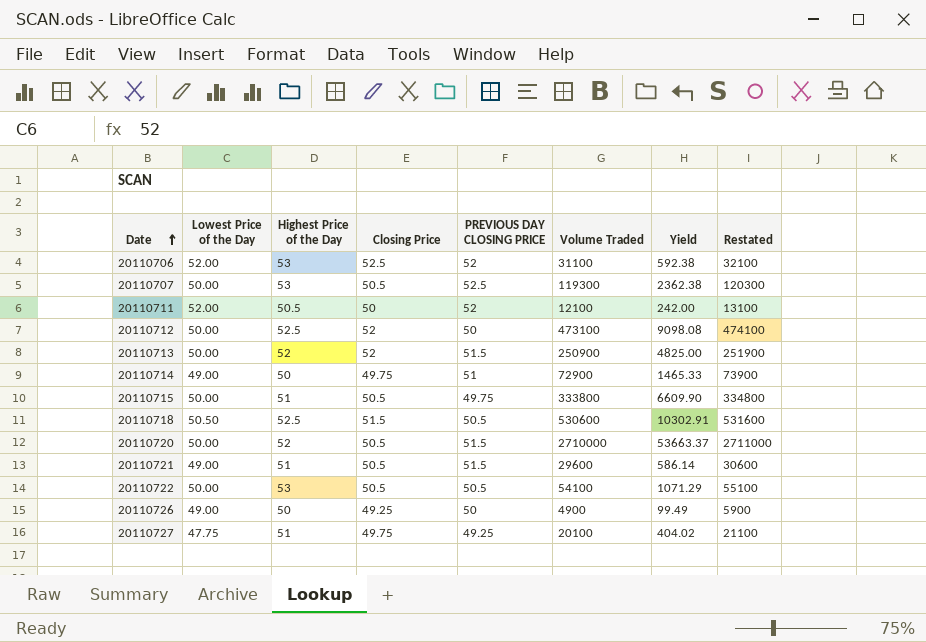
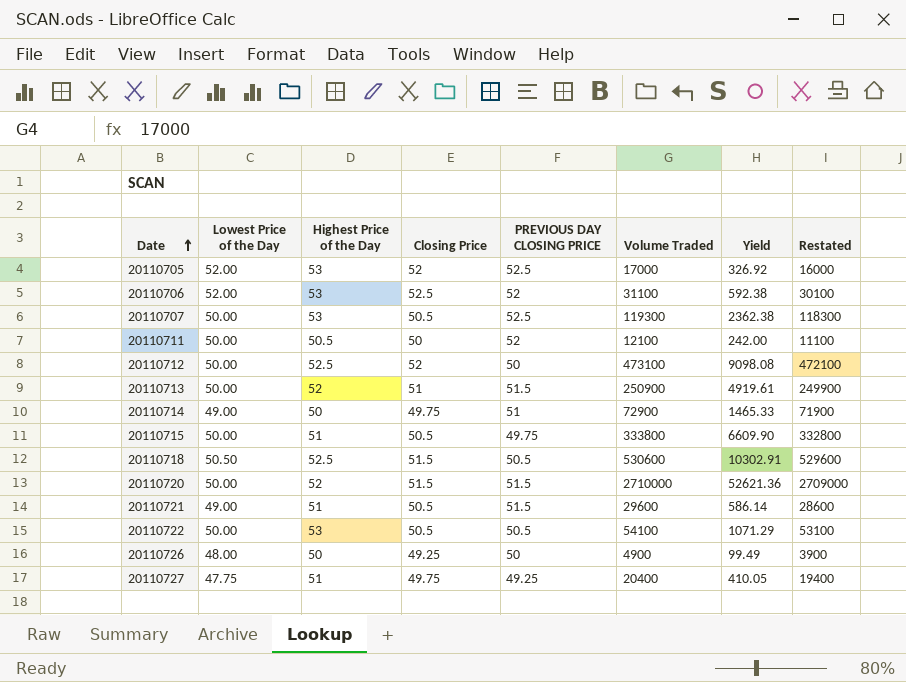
column Restated | formula: [Volume Traded] + 1000 -> [Volume Traded] - 1000
row 20110705: none -> 52.00 | 53 | 52 | 52.5 | 17000 | 326.92 | 16000
20110711 | Lowest Price of the Day: 52.00 -> 50.00
20110713 | Closing Price: 52 -> 51
20110713 | Yield: 4825.00 -> 4919.61
20110720 | Closing Price: 50.5 -> 51.5
20110720 | Yield: 53663.37 -> 52621.36
20110726 | Lowest Price of the Day: 49.00 -> 48.00
20110727 | Volume Traded: 20100 -> 20400
20110727 | Yield: 404.02 -> 410.05

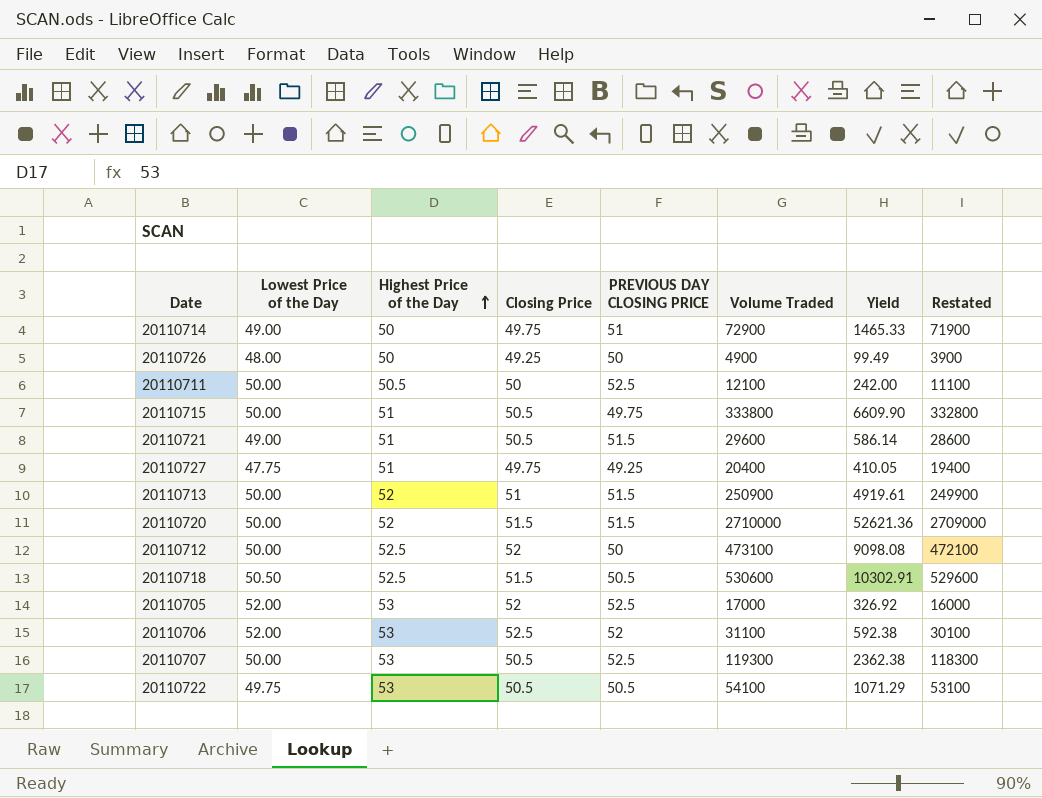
row order: Date ascending -> Highest Price of the Day ascending
20110711 | PREVIOUS DAY CLOSING PRICE: 52 -> 52.5
20110722 | Lowest Price of the Day: 50.00 -> 49.75

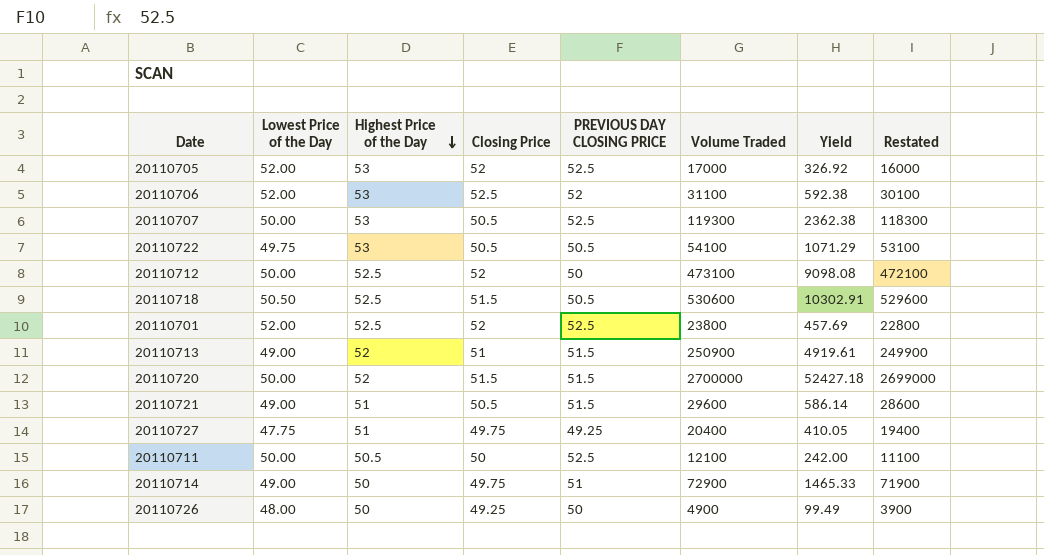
row order: Highest Price of the Day ascending -> Highest Price of the Day descending
row 20110715: 50.00 | 51 | 50.5 | 49.75 | 333800 | 6609.90 | 332800 -> none
row 20110701: none -> 52.00 | 52.5 | 52 | 52.5 | 23800 | 457.69 | 22800
20110713 | Lowest Price of the Day: 50.00 -> 49.00
20110720 | Volume Traded: 2710000 -> 2700000
20110720 | Yield: 52621.36 -> 52427.18
20110720 | Restated: 2709000 -> 2699000

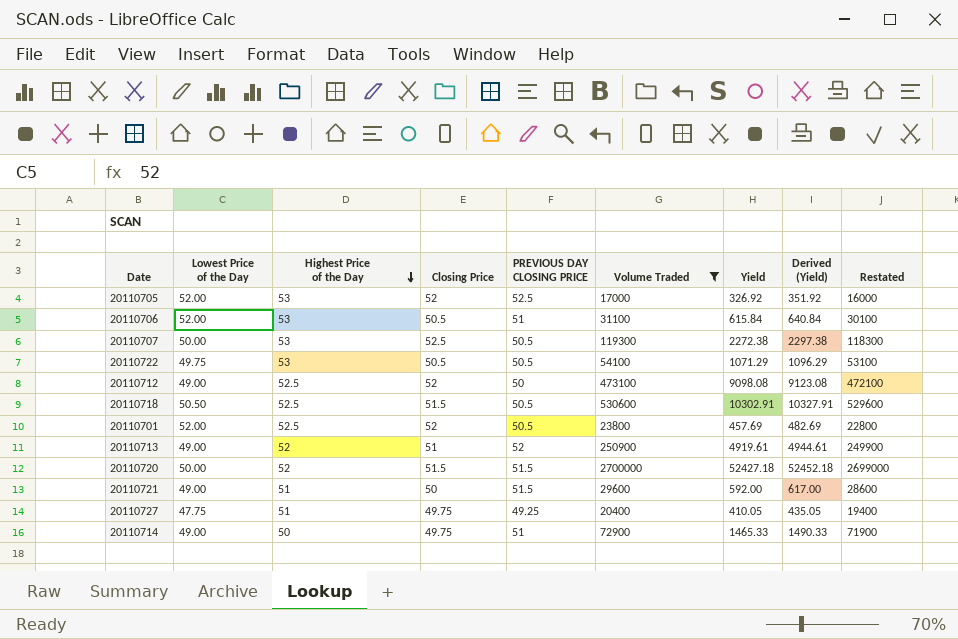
filter: none -> Volume Traded >= 17000
column Derived (Yield) | formula: none -> [Yield] + 25
20110706 | Closing Price: 52.5 -> 50.5
20110706 | PREVIOUS DAY CLOSING PRICE: 52 -> 51
20110706 | Yield: 592.38 -> 615.84
20110707 | Closing Price: 50.5 -> 52.5
20110707 | PREVIOUS DAY CLOSING PRICE: 52.5 -> 50.5
20110707 | Yield: 2362.38 -> 2272.38
20110712 | Lowest Price of the Day: 50.00 -> 49.00
20110701 | PREVIOUS DAY CLOSING PRICE: 52.5 -> 50.5
20110713 | PREVIOUS DAY CLOSING PRICE: 51.5 -> 52
20110721 | Closing Price: 50.5 -> 50
20110721 | Yield: 586.14 -> 592.00

